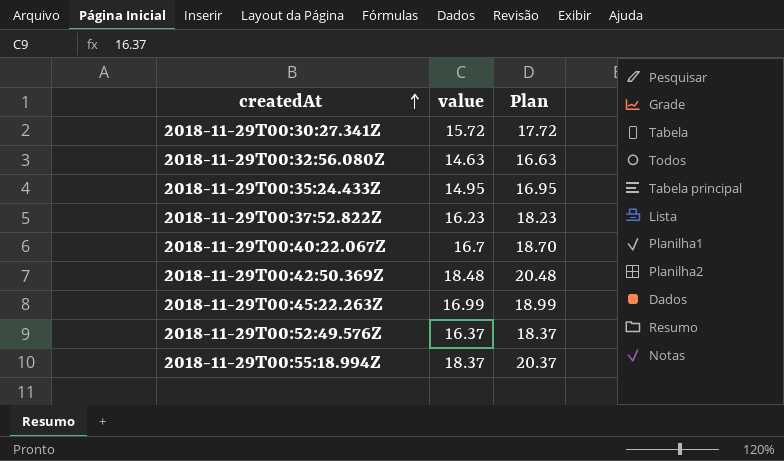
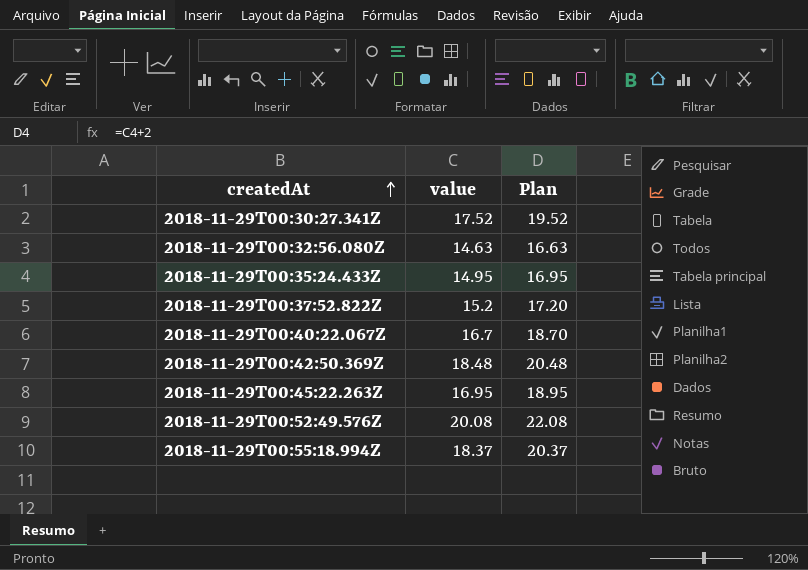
2018-11-29T00:30:27.341Z | value: 15.72 -> 17.52
2018-11-29T00:30:27.341Z | Plan: 17.72 -> 19.52
2018-11-29T00:37:52.822Z | value: 16.23 -> 15.2
2018-11-29T00:37:52.822Z | Plan: 18.23 -> 17.20
2018-11-29T00:45:22.263Z | value: 16.99 -> 16.95
2018-11-29T00:45:22.263Z | Plan: 18.99 -> 18.95
2018-11-29T00:52:49.576Z | value: 16.37 -> 20.08
2018-11-29T00:52:49.576Z | Plan: 18.37 -> 22.08

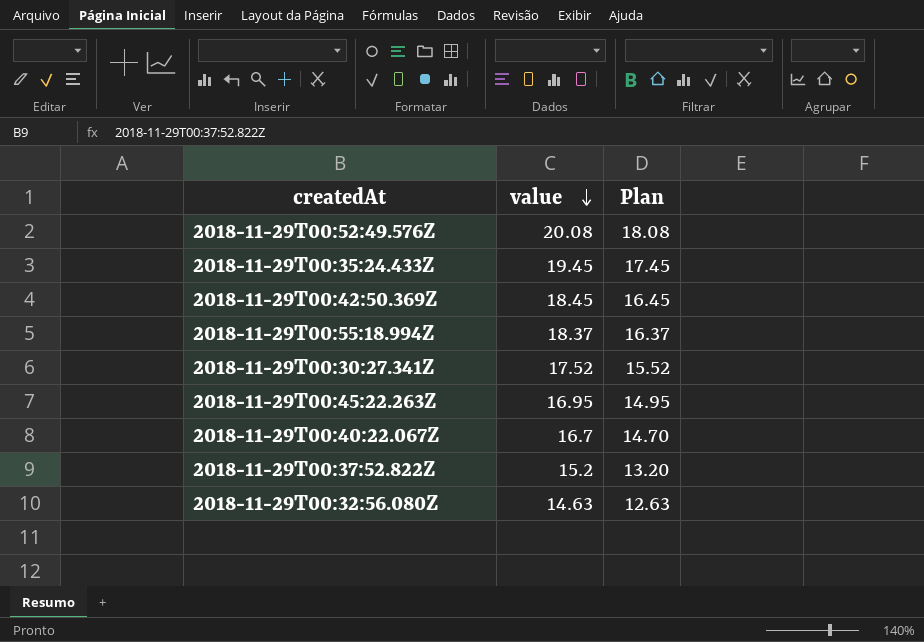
row order: createdAt ascending -> value descending
column Plan | formula: [value] + 2 -> [value] - 2
2018-11-29T00:35:24.433Z | value: 14.95 -> 19.45
2018-11-29T00:42:50.369Z | value: 18.48 -> 18.45

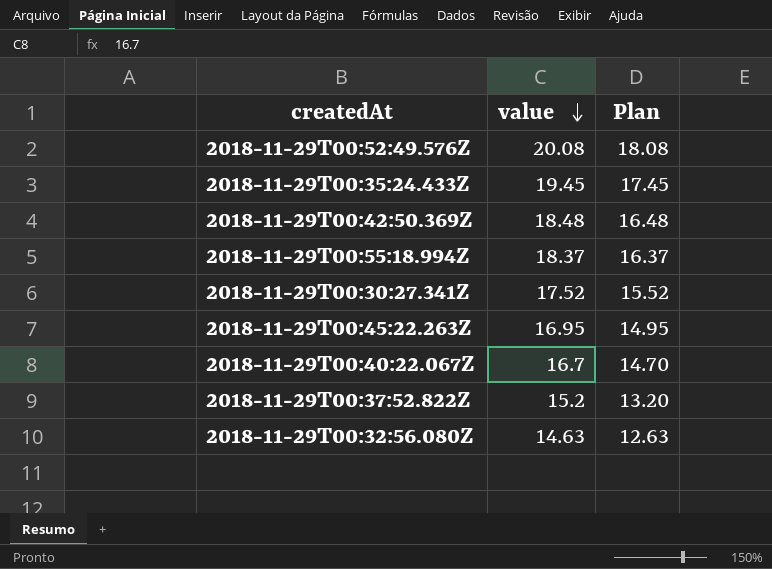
2018-11-29T00:42:50.369Z | value: 18.45 -> 18.48
2018-11-29T00:42:50.369Z | Plan: 16.45 -> 16.48

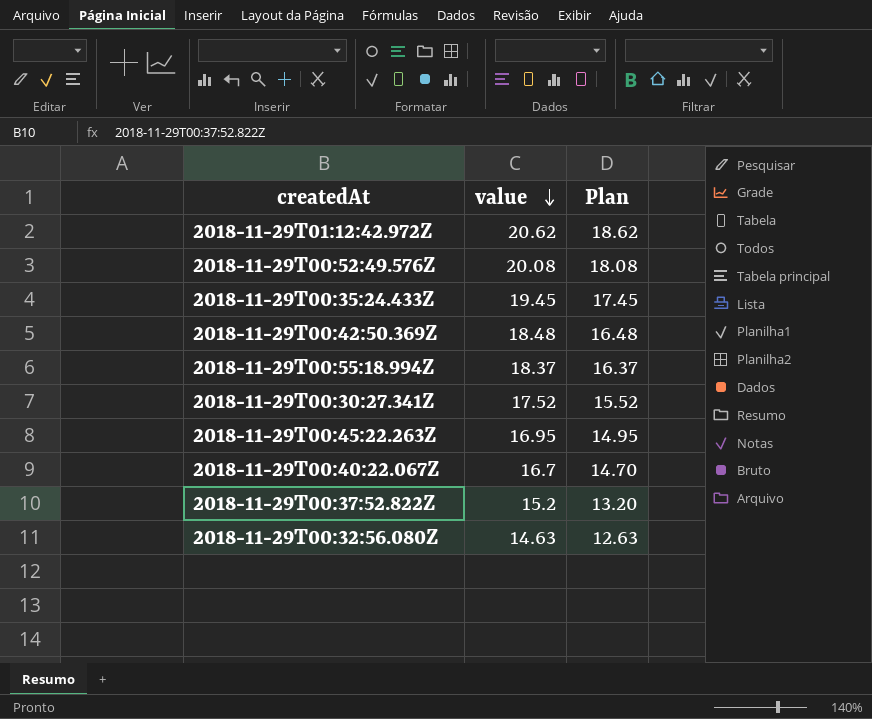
row 2018-11-29T01:12:42.972Z: none -> 20.62 | 18.62

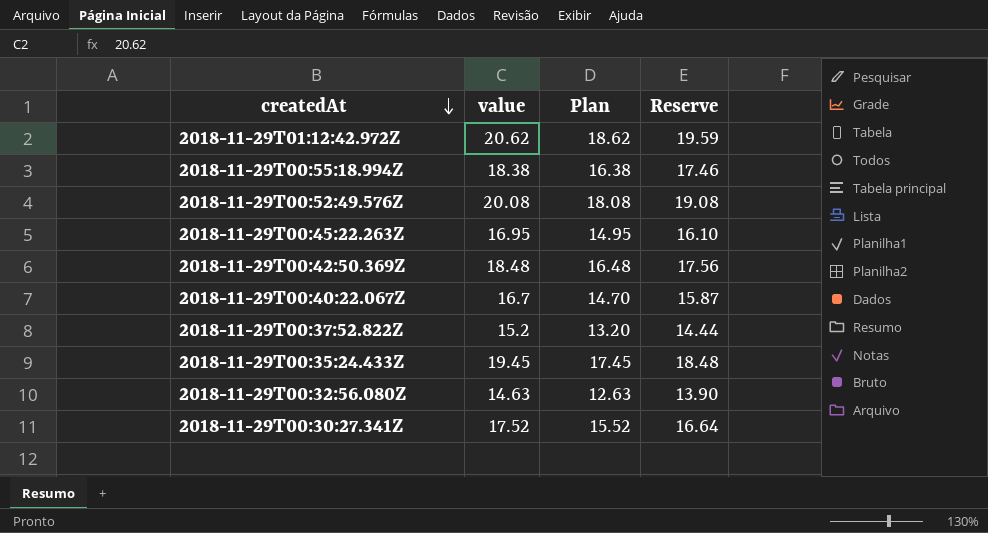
row order: value descending -> createdAt descending
column Reserve | formula: none -> [value] * 0.95
2018-11-29T00:55:18.994Z | value: 18.37 -> 18.38
2018-11-29T00:55:18.994Z | Plan: 16.37 -> 16.38

